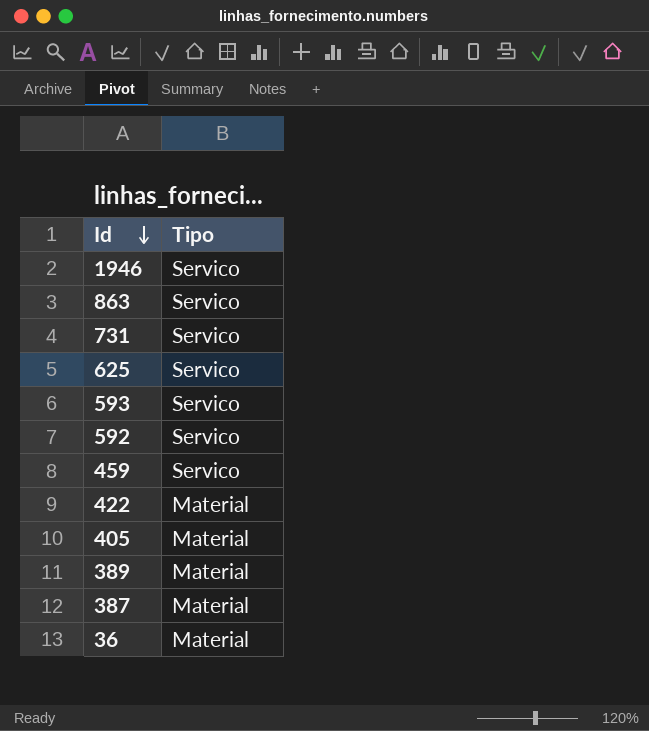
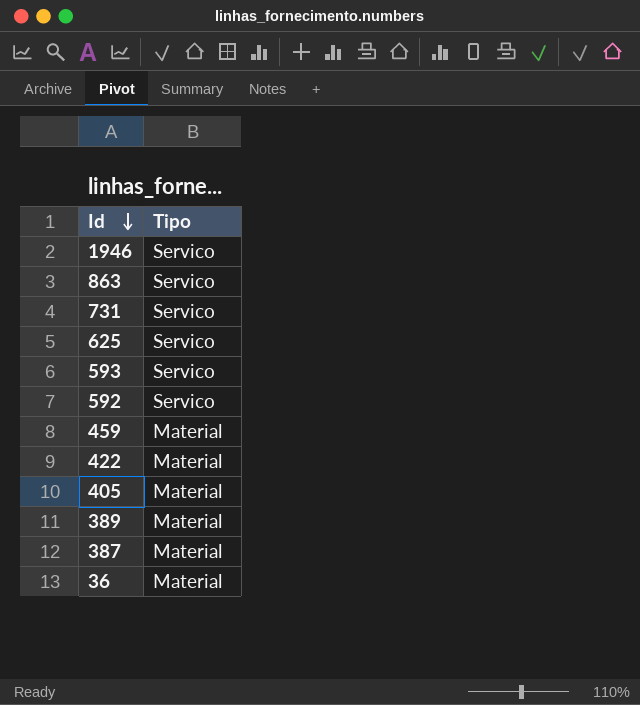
459 | Tipo: Servico -> Material

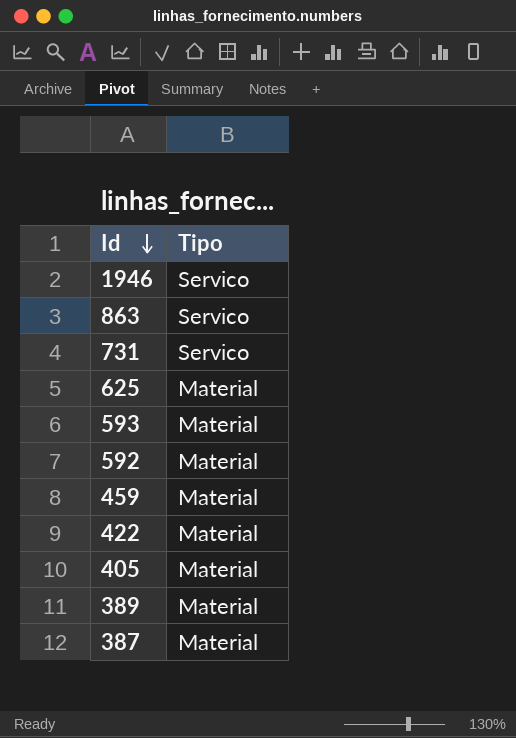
row 36: Material -> none
625 | Tipo: Servico -> Material
593 | Tipo: Servico -> Material
592 | Tipo: Servico -> Material

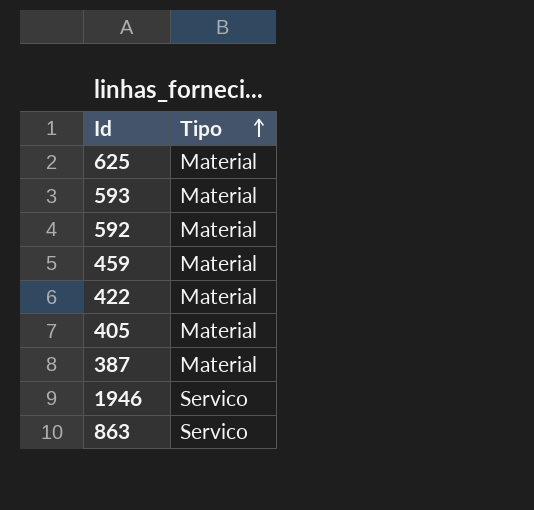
row order: Id descending -> Tipo ascending
row 731: Servico -> none
row 389: Material -> none

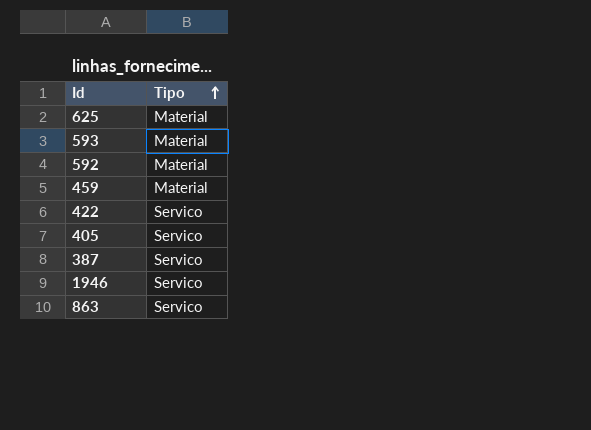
422 | Tipo: Material -> Servico
405 | Tipo: Material -> Servico
387 | Tipo: Material -> Servico

